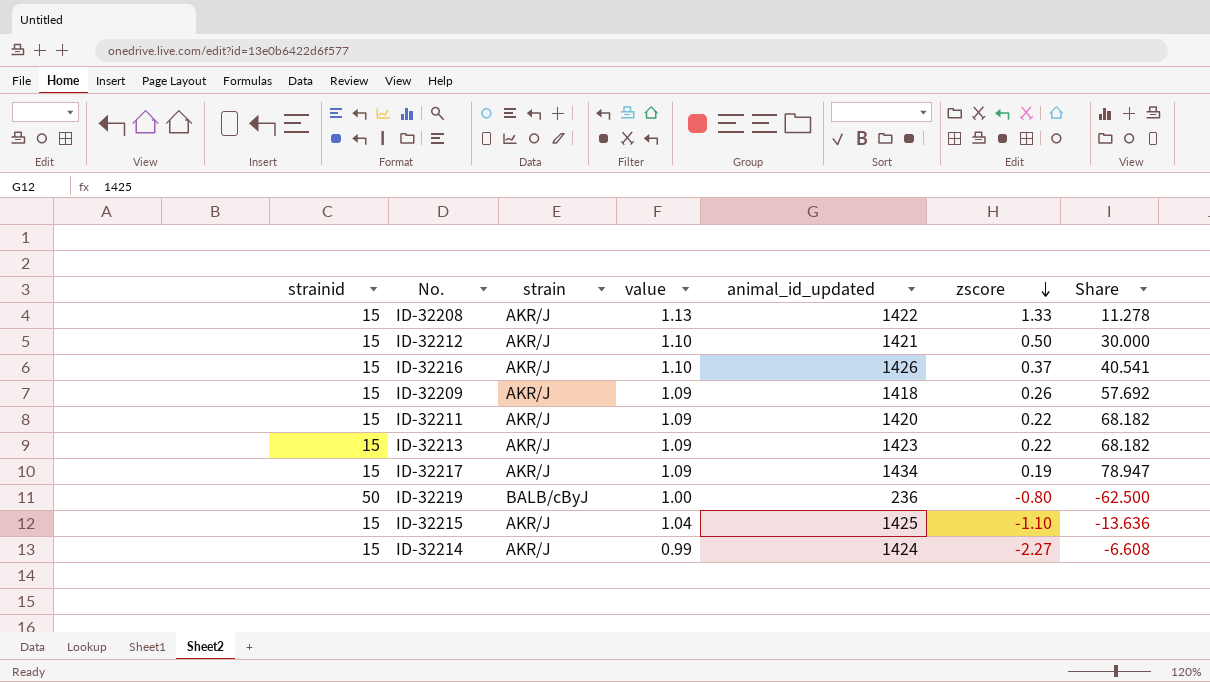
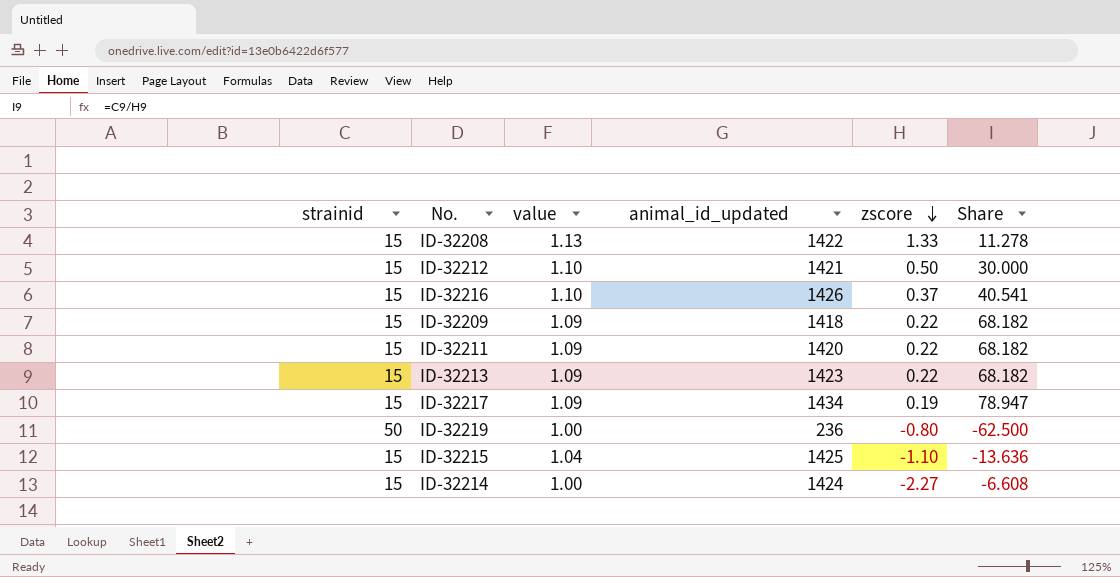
column strain | position: 3 -> none
ID-32209 | zscore: 0.26 -> 0.22
ID-32209 | Share: 57.692 -> 68.182
ID-32214 | value: 0.99 -> 1.00

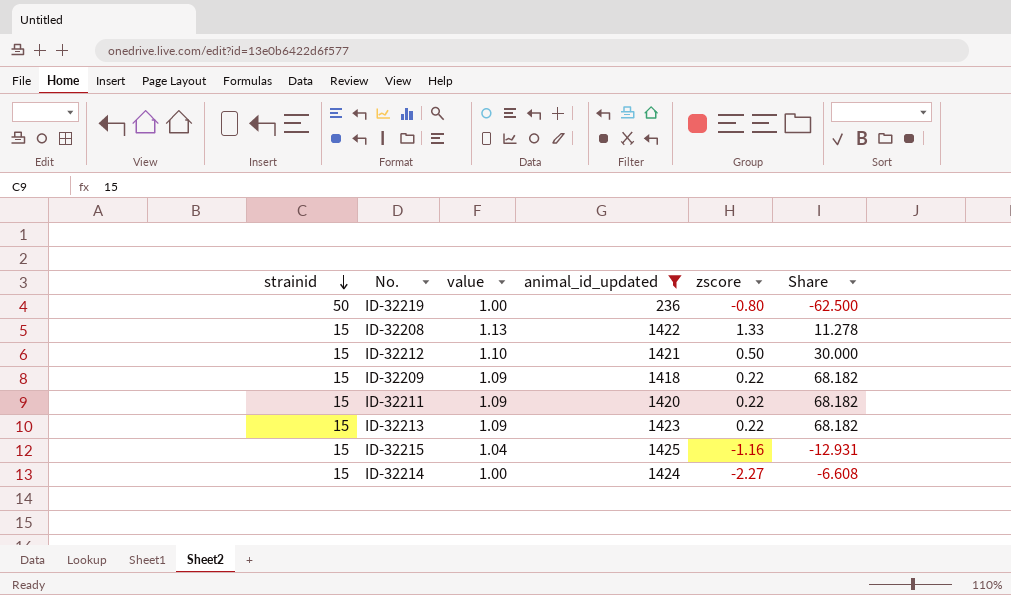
filter: none -> animal_id_updated <= 1425
row order: zscore descending -> strainid descending
ID-32215 | zscore: -1.10 -> -1.16
ID-32215 | Share: -13.636 -> -12.931

